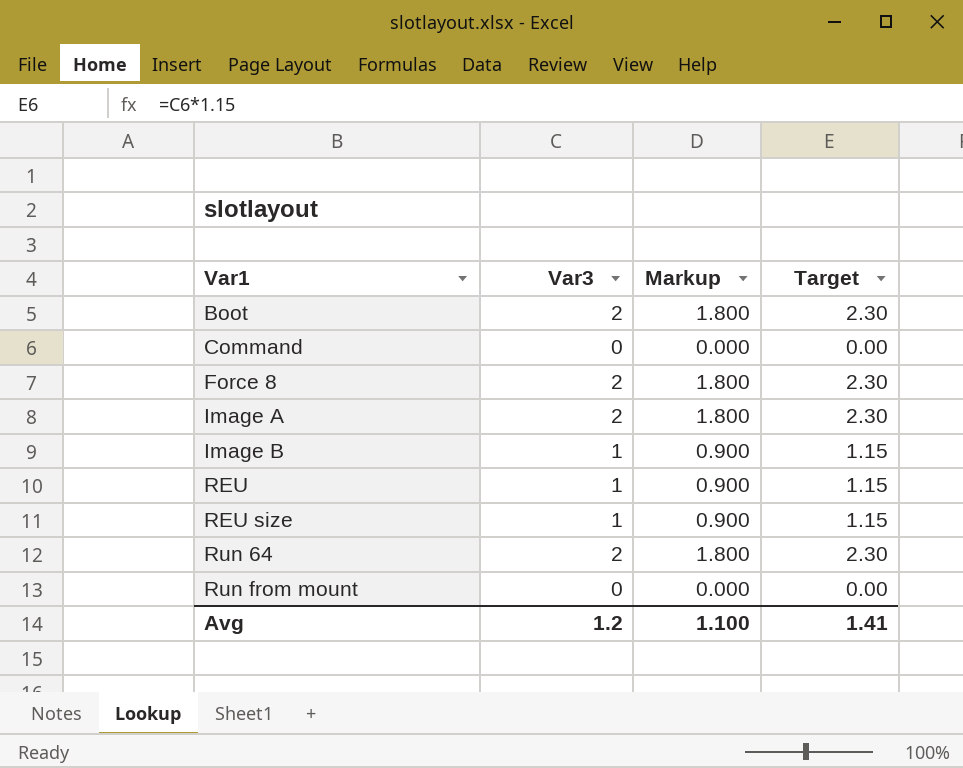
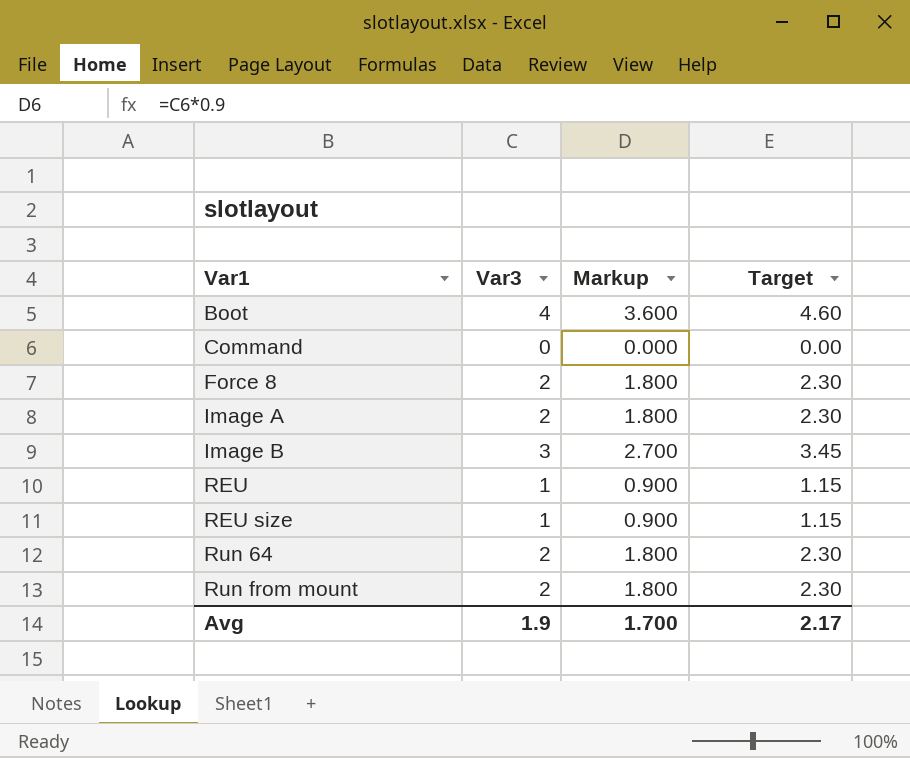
Boot | Var3: 2 -> 4
Boot | Markup: 1.800 -> 3.600
Boot | Target: 2.30 -> 4.60
Image B | Var3: 1 -> 3
Image B | Markup: 0.900 -> 2.700
Image B | Target: 1.15 -> 3.45
Run from mount | Var3: 0 -> 2
Run from mount | Markup: 0.000 -> 1.800
Run from mount | Target: 0.00 -> 2.30
Avg | Var3: 1.2 -> 1.9
Avg | Markup: 1.100 -> 1.700
Avg | Target: 1.41 -> 2.17

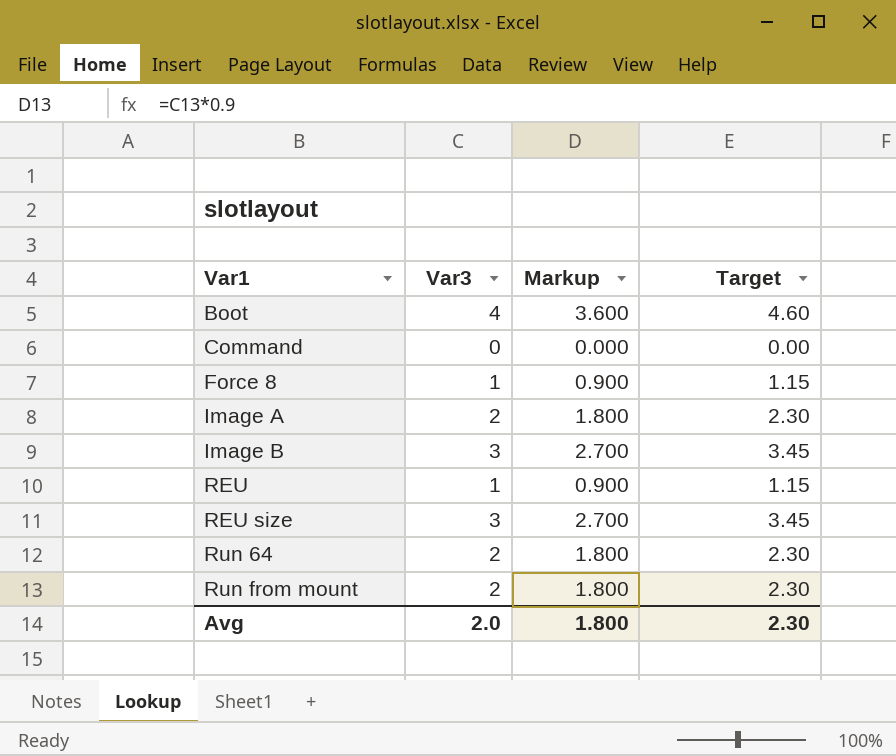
Force 8 | Var3: 2 -> 1
Force 8 | Markup: 1.800 -> 0.900
Force 8 | Target: 2.30 -> 1.15
REU size | Var3: 1 -> 3
REU size | Markup: 0.900 -> 2.700
REU size | Target: 1.15 -> 3.45
Avg | Var3: 1.9 -> 2.0
Avg | Markup: 1.700 -> 1.800
Avg | Target: 2.17 -> 2.30

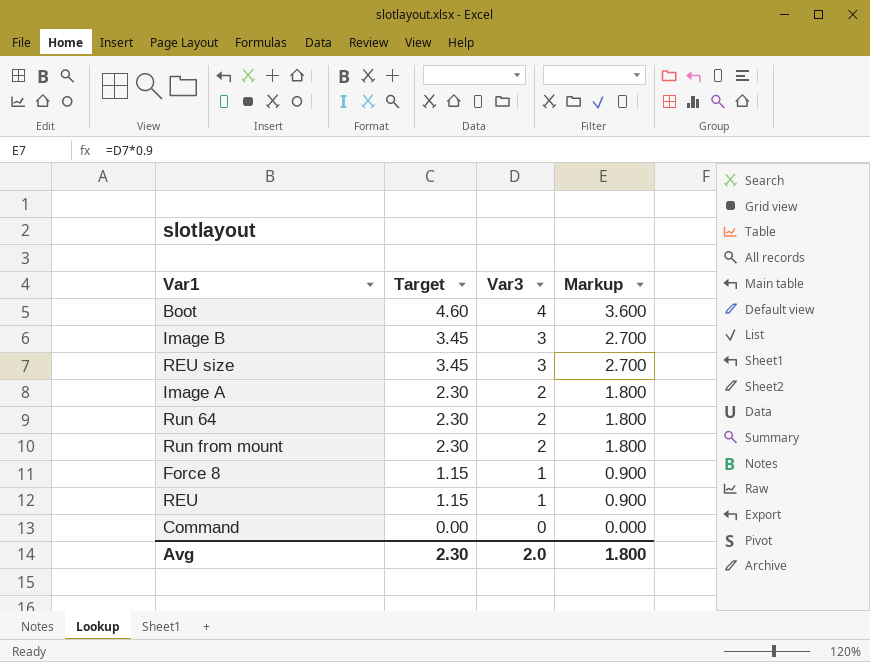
row order: Var1 ascending -> Target descending
column Target | position: 4 -> 2

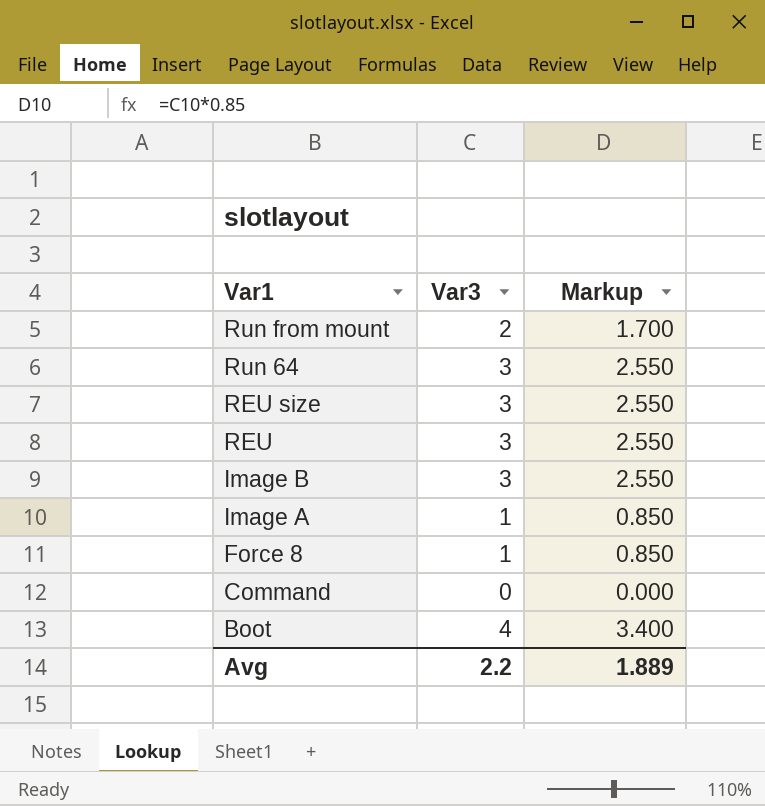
row order: Target descending -> Var1 descending
column Target | formula: [Var3] * 1.15 -> none
column Markup | formula: [Var3] * 0.9 -> [Var3] * 0.85
Run 64 | Var3: 2 -> 3
REU | Var3: 1 -> 3
Image A | Var3: 2 -> 1
Avg | Var3: 2.0 -> 2.2
Avg | Markup: 1.800 -> 1.889

